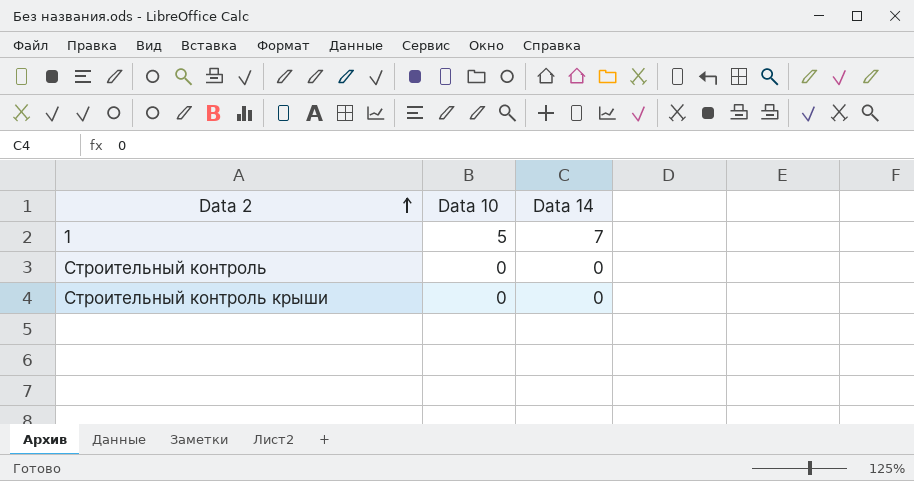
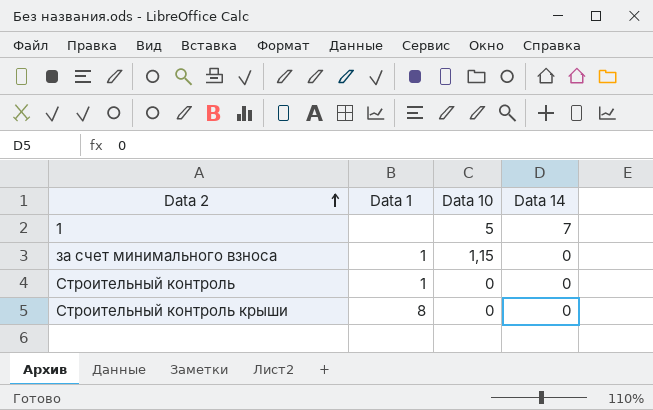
column Data 1 | position: none -> 2
row за счет минимального взноса: none -> 1 | 1,15 | 0

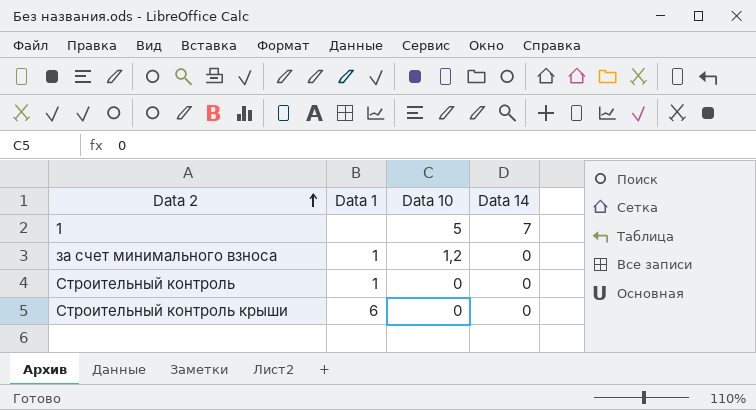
за счет минимального взноса | Data 10: 1,15 -> 1,2
Строительный контроль крыши | Data 1: 8 -> 6

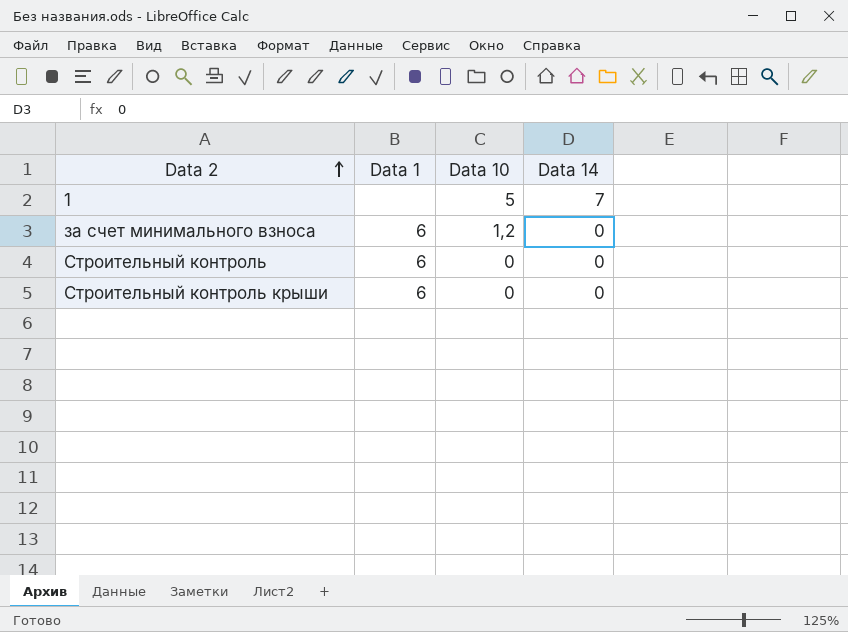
за счет минимального взноса | Data 1: 1 -> 6
Строительный контроль | Data 1: 1 -> 6

